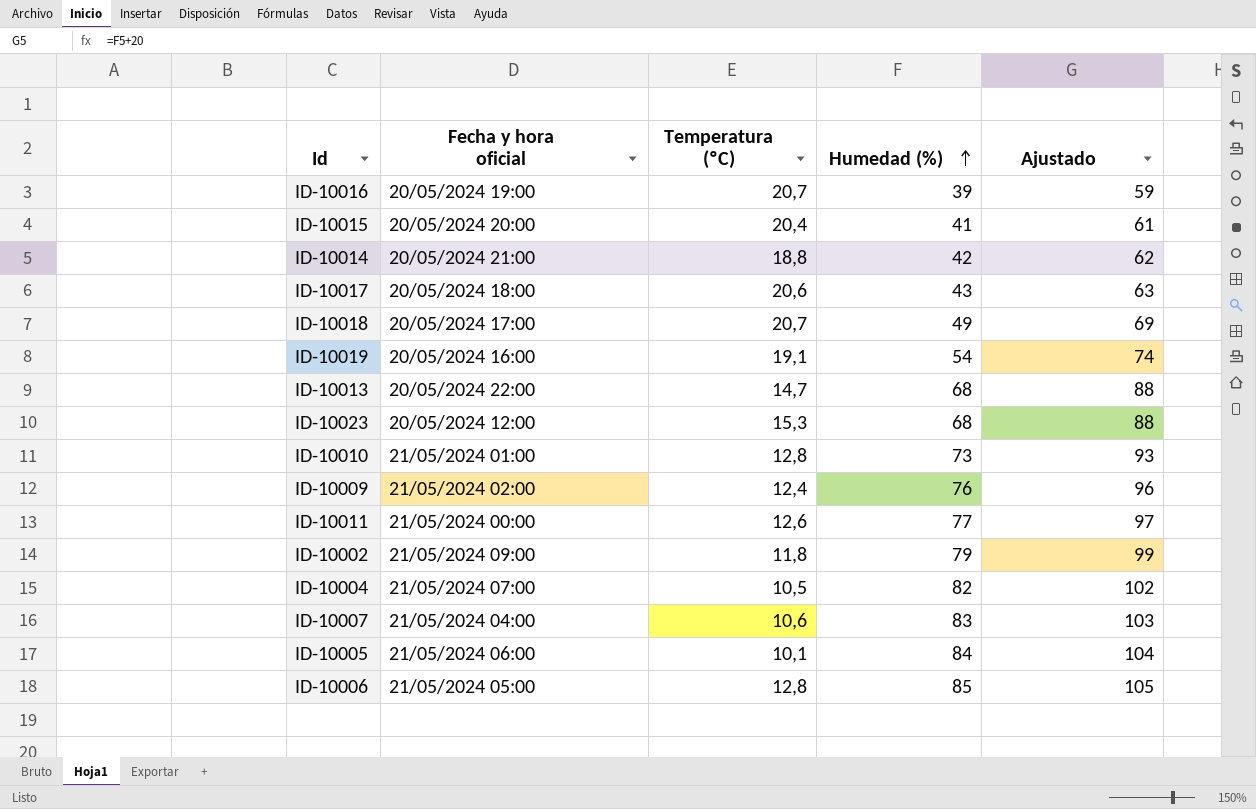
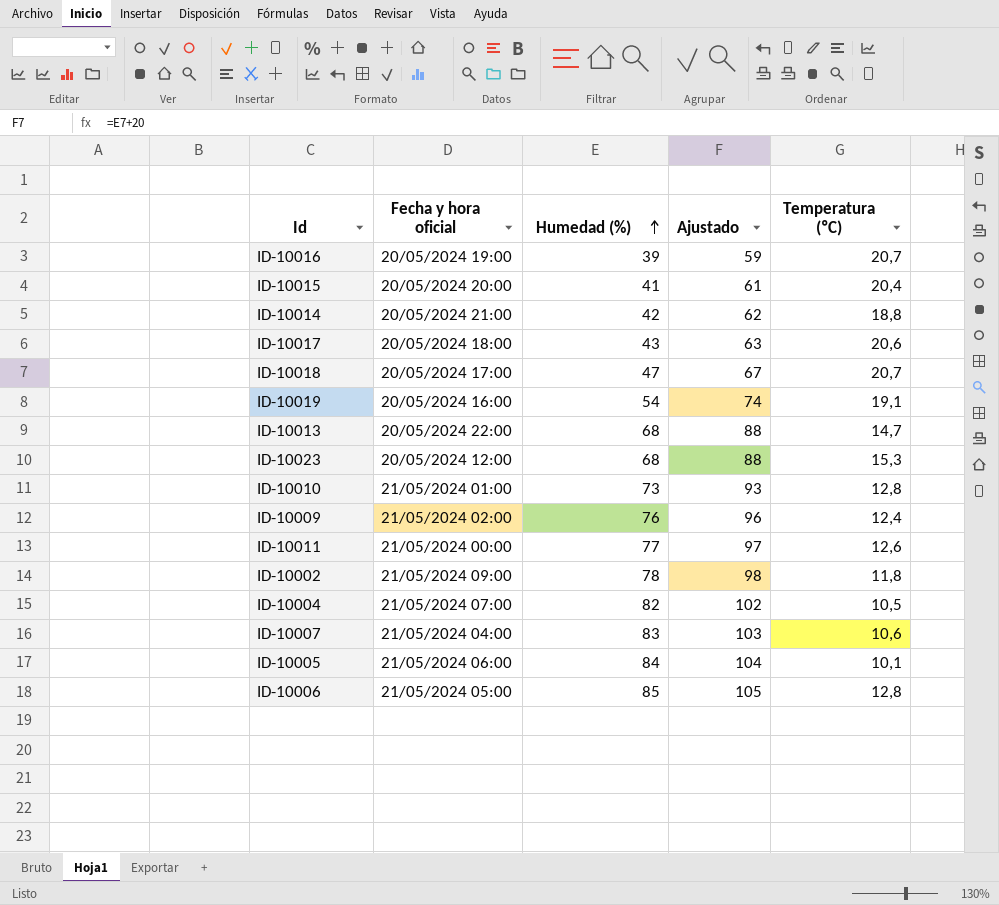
column Temperatura (ºC) | position: 3 -> 5
ID-10018 | Humedad (%): 49 -> 47
ID-10018 | Ajustado: 69 -> 67
ID-10002 | Humedad (%): 79 -> 78
ID-10002 | Ajustado: 99 -> 98

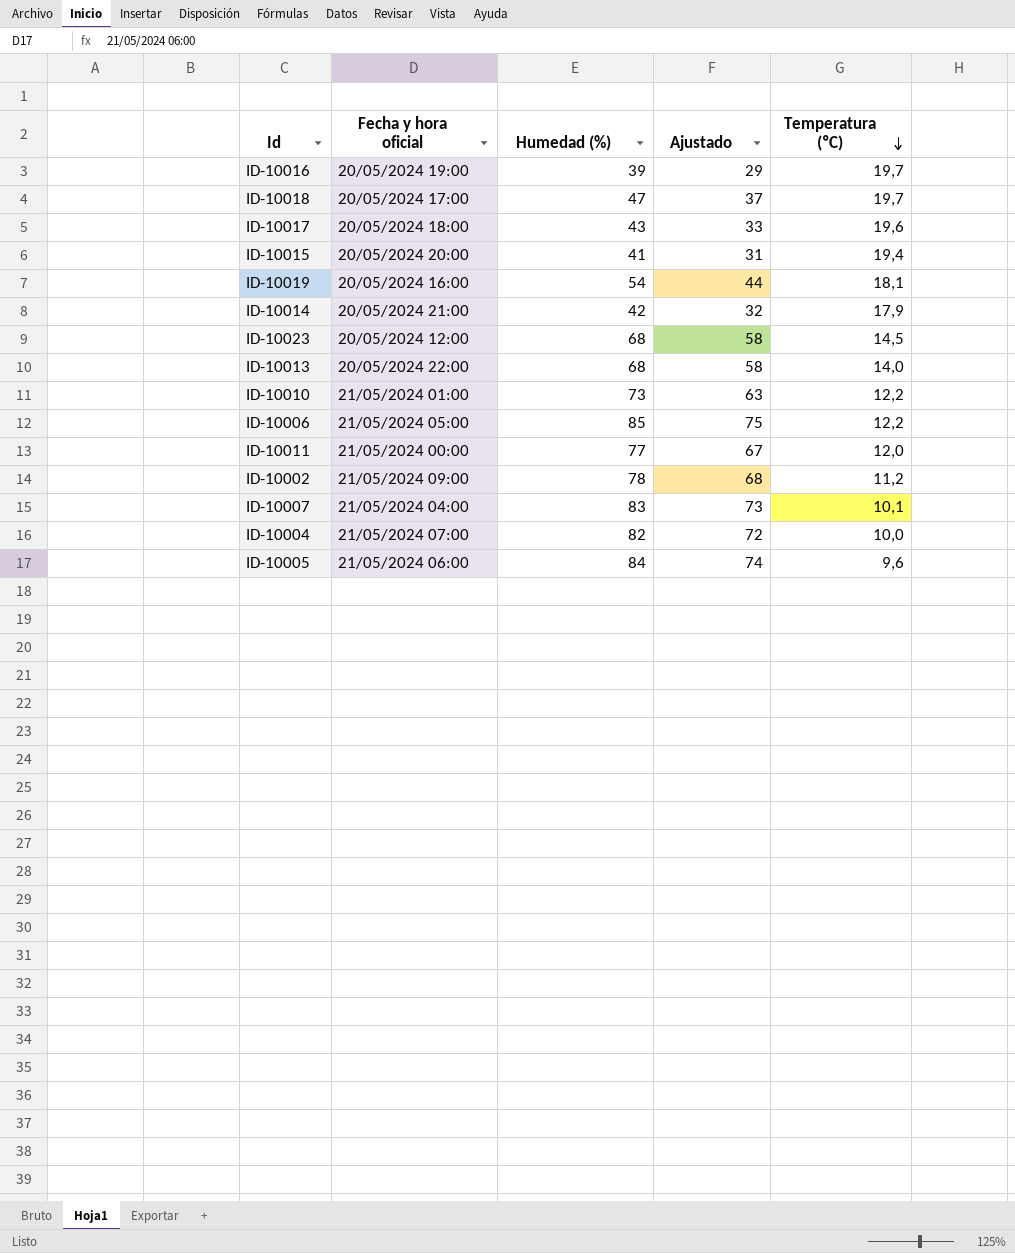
row order: Humedad (%) ascending -> Temperatura (ºC) descending
column Ajustado | formula: [Humedad (%)] + 20 -> [Humedad (%)] - 10
row ID-10009: 21/05/2024 02:00 | 76 | 96 | 12,4 -> none
ID-10016 | Temperatura (ºC): 20,7 -> 19,7
ID-10018 | Temperatura (ºC): 20,7 -> 19,7
ID-10017 | Temperatura (ºC): 20,6 -> 19,6
ID-10015 | Temperatura (ºC): 20,4 -> 19,4
ID-10019 | Temperatura (ºC): 19,1 -> 18,1
ID-10014 | Temperatura (ºC): 18,8 -> 17,9
ID-10023 | Temperatura (ºC): 15,3 -> 14,5
ID-10013 | Temperatura (ºC): 14,7 -> 14,0
ID-10010 | Temperatura (ºC): 12,8 -> 12,2
ID-10006 | Temperatura (ºC): 12,8 -> 12,2
ID-10011 | Temperatura (ºC): 12,6 -> 12,0
ID-10002 | Temperatura (ºC): 11,8 -> 11,2
ID-10007 | Temperatura (ºC): 10,6 -> 10,1
ID-10004 | Temperatura (ºC): 10,5 -> 10,0
ID-10005 | Temperatura (ºC): 10,1 -> 9,6

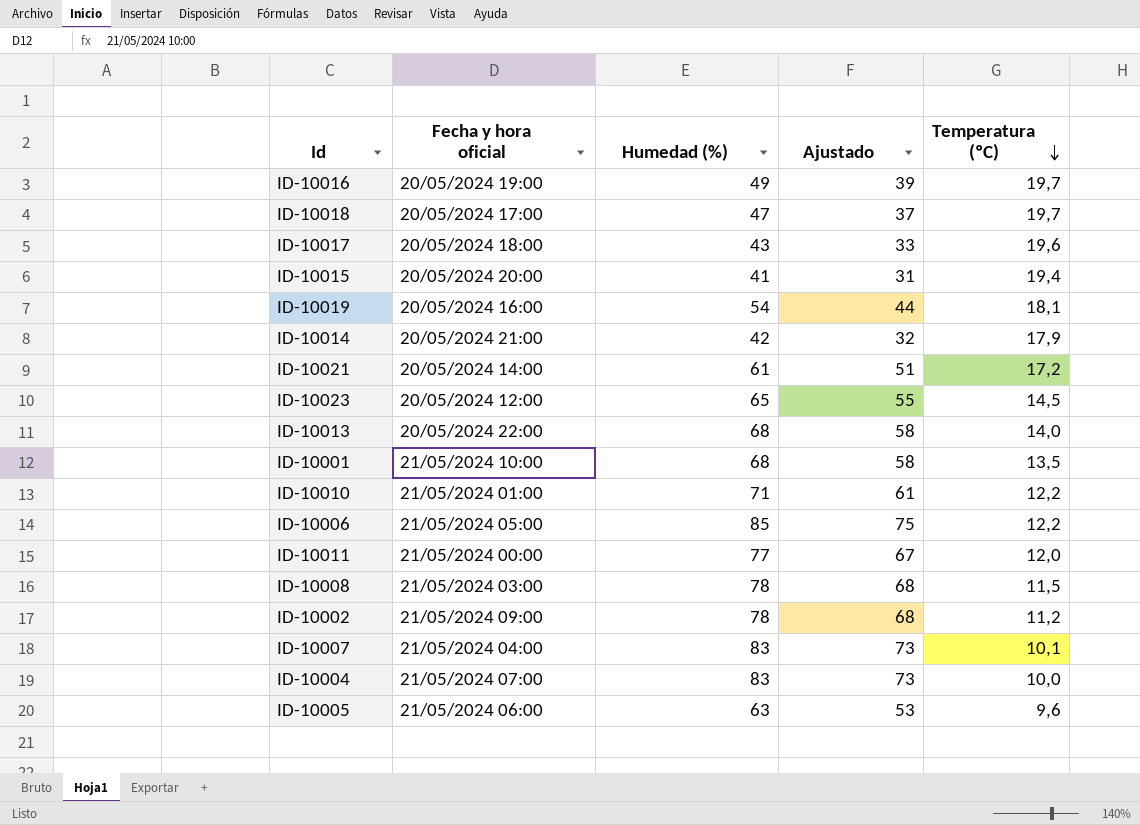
ID-10016 | Humedad (%): 39 -> 49
ID-10016 | Ajustado: 29 -> 39
row ID-10021: none -> 20/05/2024 14:00 | 61 | 51 | 17,2
ID-10023 | Humedad (%): 68 -> 65
ID-10023 | Ajustado: 58 -> 55
row ID-10001: none -> 21/05/2024 10:00 | 68 | 58 | 13,5
ID-10010 | Humedad (%): 73 -> 71
ID-10010 | Ajustado: 63 -> 61
row ID-10008: none -> 21/05/2024 03:00 | 78 | 68 | 11,5
ID-10004 | Humedad (%): 82 -> 83
ID-10004 | Ajustado: 72 -> 73
ID-10005 | Humedad (%): 84 -> 63
ID-10005 | Ajustado: 74 -> 53

